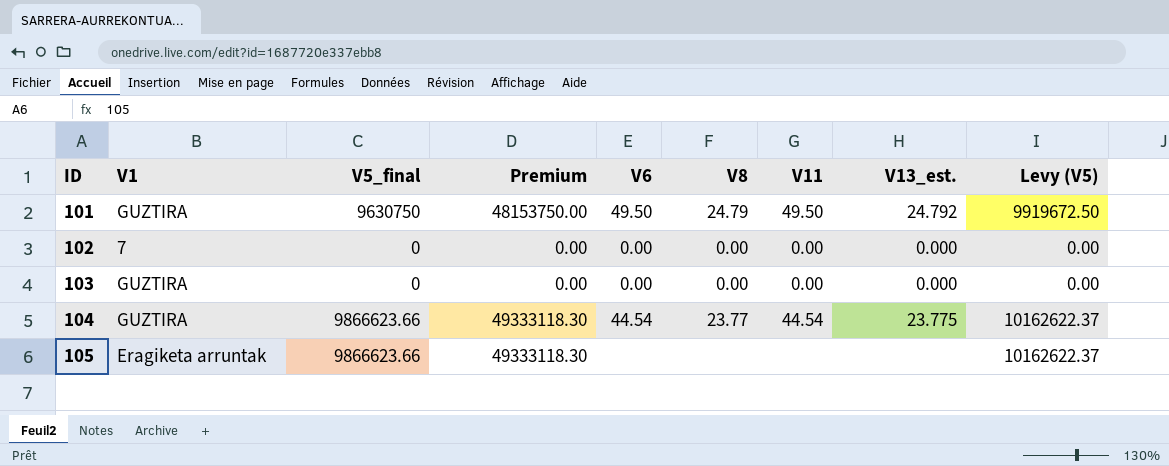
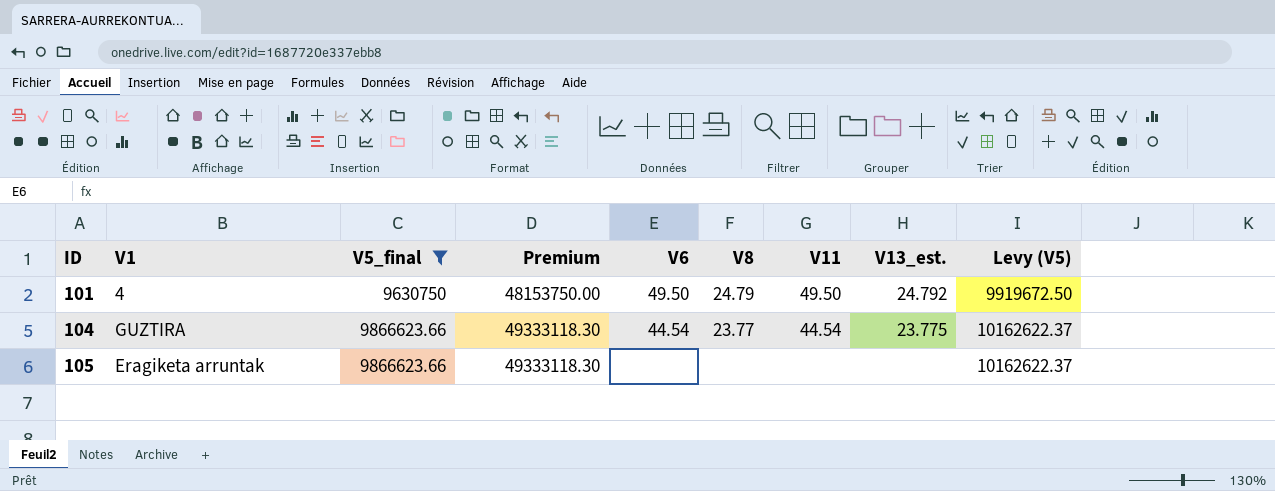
filter: none -> V5_final != 0
101 | V1: GUZTIRA -> 4

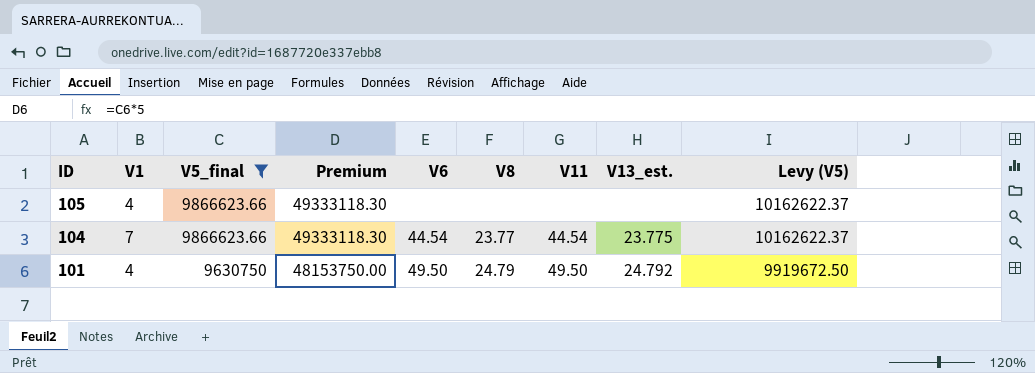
row order: ID ascending -> ID descending
105 | V1: Eragiketa arruntak -> 4
104 | V1: GUZTIRA -> 7

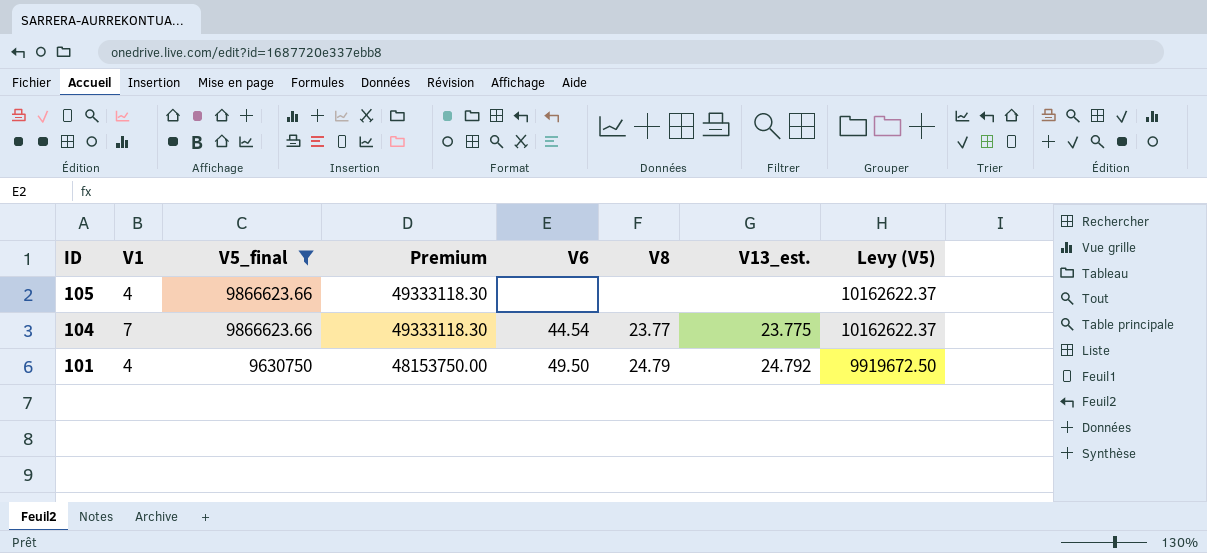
column V11 | position: 7 -> none

